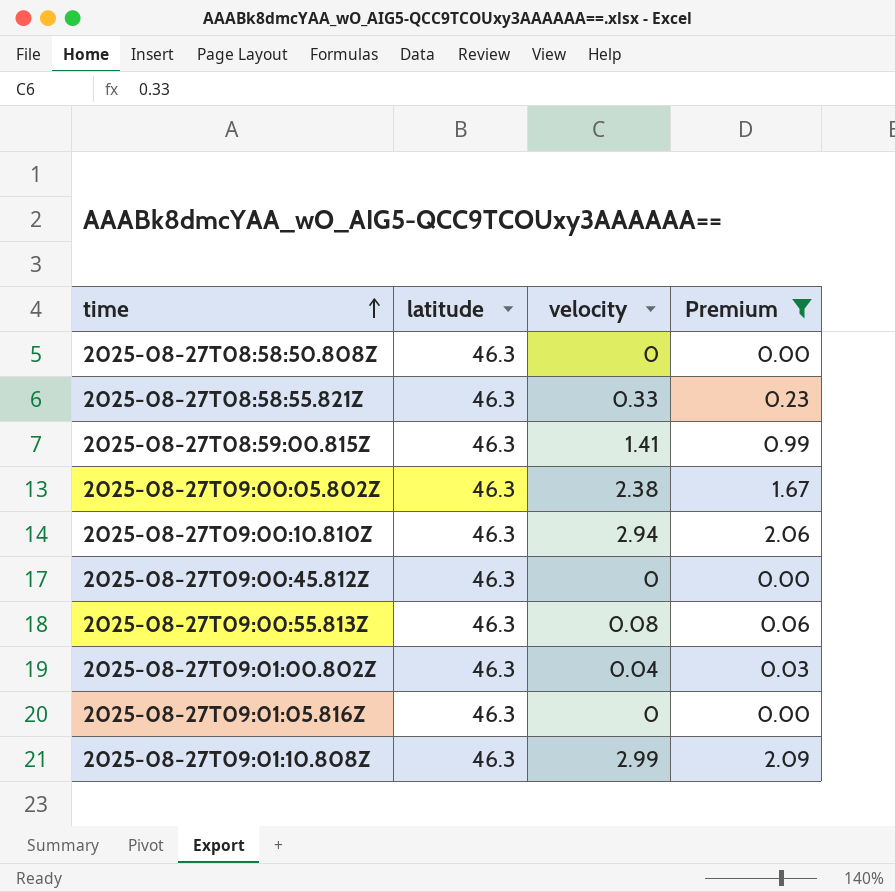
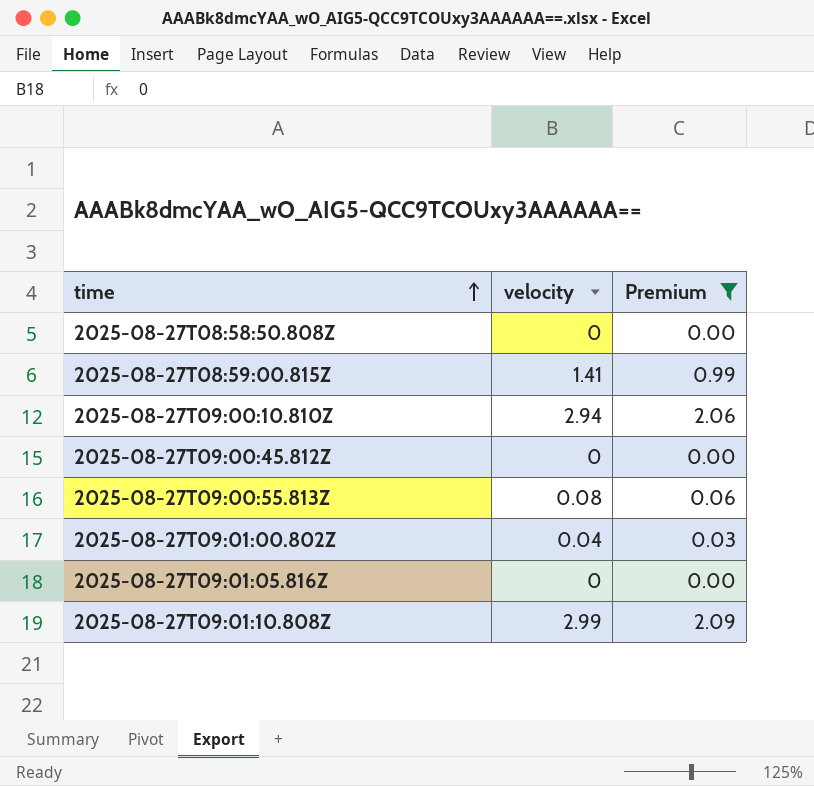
column latitude | position: 2 -> none
row 2025-08-27T08:58:55.821Z: 46.3 | 0.33 | 0.23 -> none
row 2025-08-27T09:00:05.802Z: 46.3 | 2.38 | 1.67 -> none

